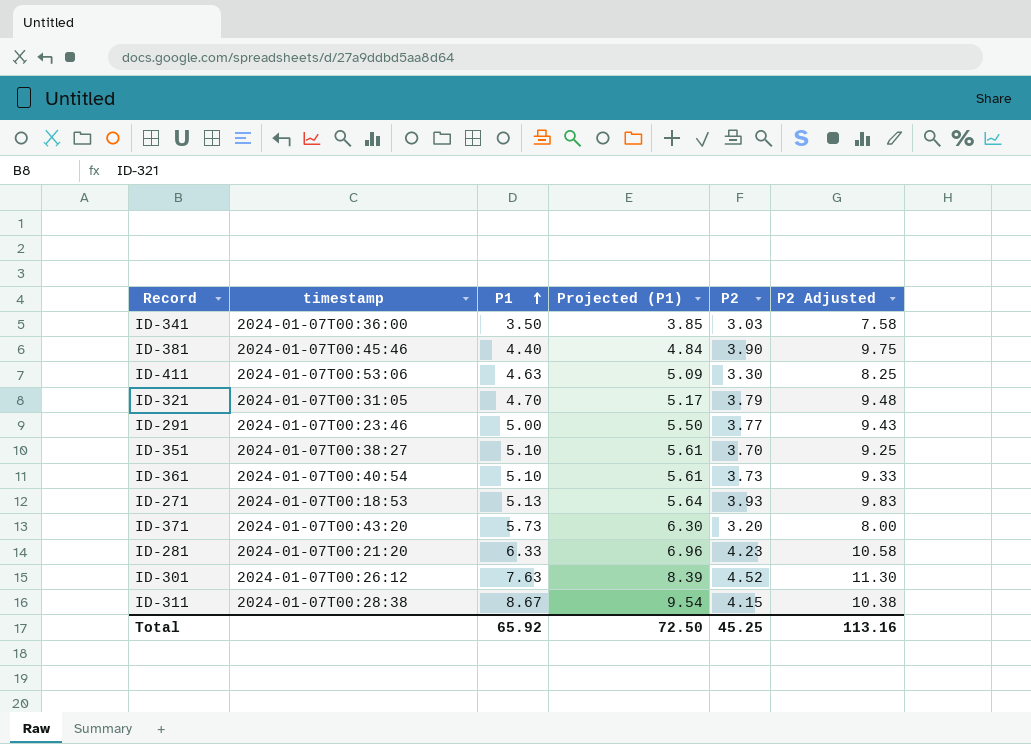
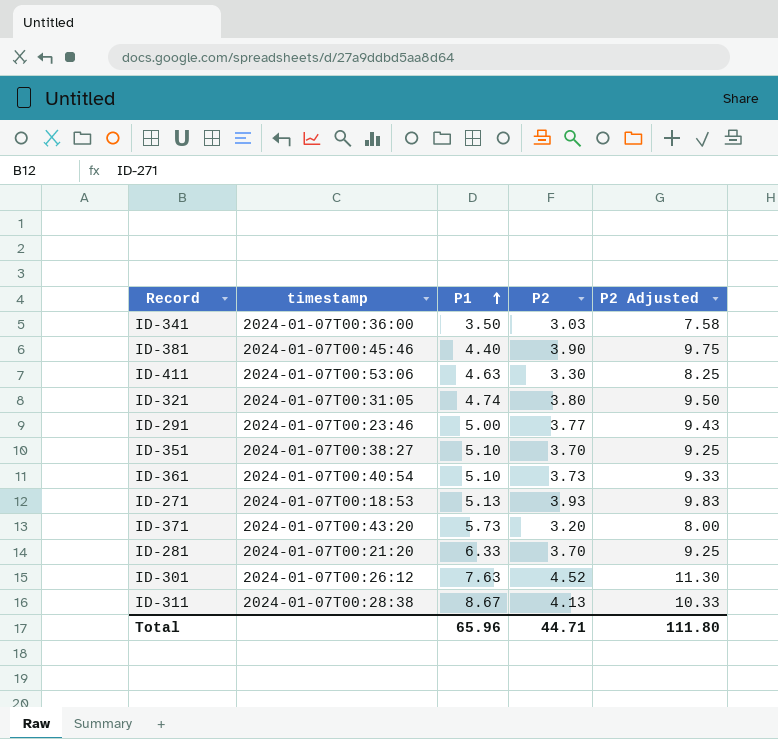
column Projected (P1) | formula: [P1] * 1.1 -> none
ID-321 | P1: 4.70 -> 4.74
ID-321 | P2: 3.79 -> 3.80
ID-321 | P2 Adjusted: 9.48 -> 9.50
ID-281 | P2: 4.23 -> 3.70
ID-281 | P2 Adjusted: 10.58 -> 9.25
ID-311 | P2: 4.15 -> 4.13
ID-311 | P2 Adjusted: 10.38 -> 10.33
Total | P1: 65.92 -> 65.96
Total | P2: 45.25 -> 44.71
Total | P2 Adjusted: 113.16 -> 111.80

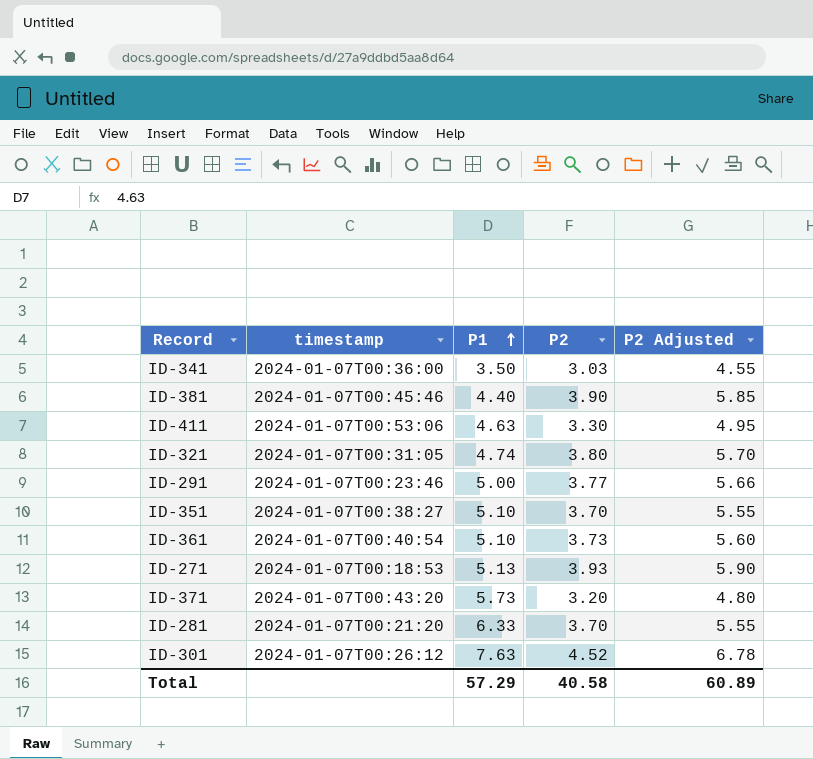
column P2 Adjusted | formula: [P2] * 2.5 -> [P2] * 1.5
row ID-311: 2024-01-07T00:28:38 | 8.67 | 4.13 | 10.33 -> none
Total | P1: 65.96 -> 57.29
Total | P2: 44.71 -> 40.58
Total | P2 Adjusted: 111.80 -> 60.89

